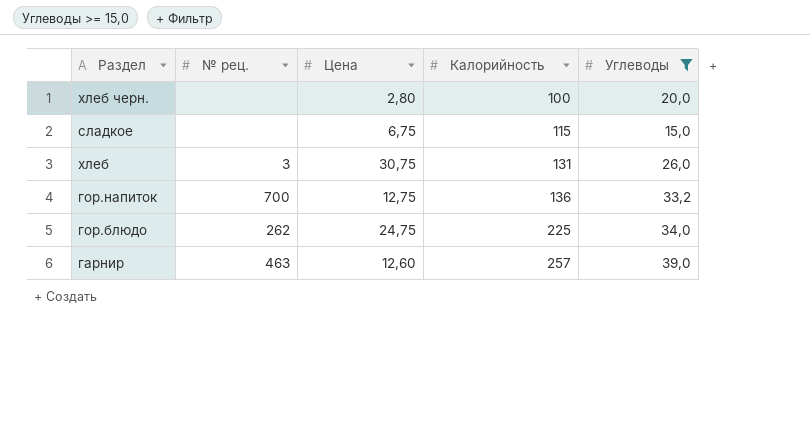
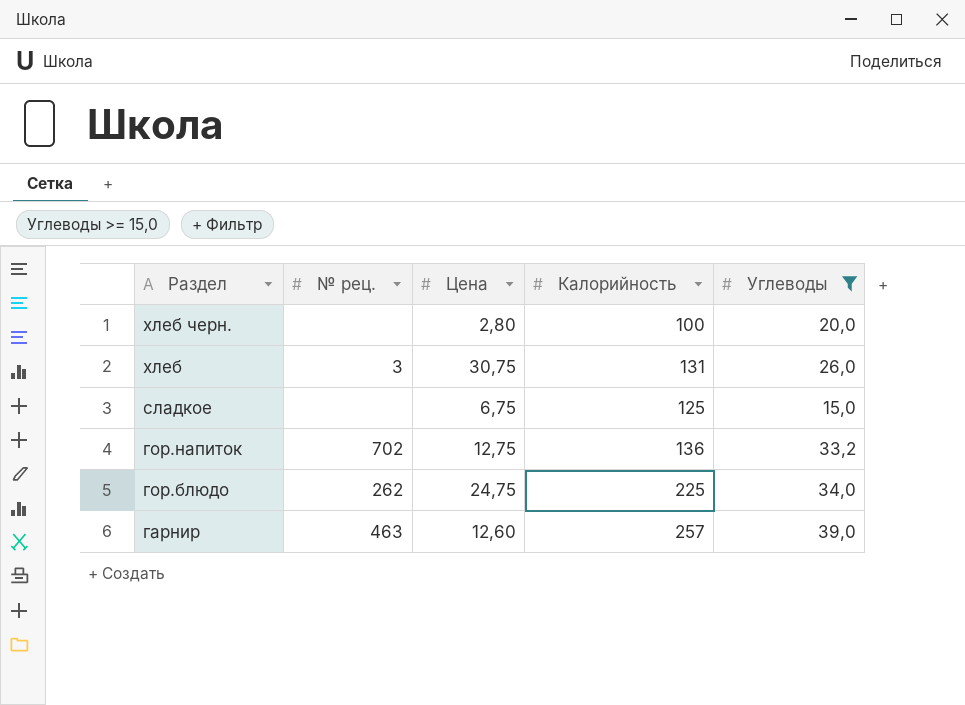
row order: Калорийность ascending -> Раздел descending
сладкое | Калорийность: 115 -> 125
гор.напиток | № рец.: 700 -> 702

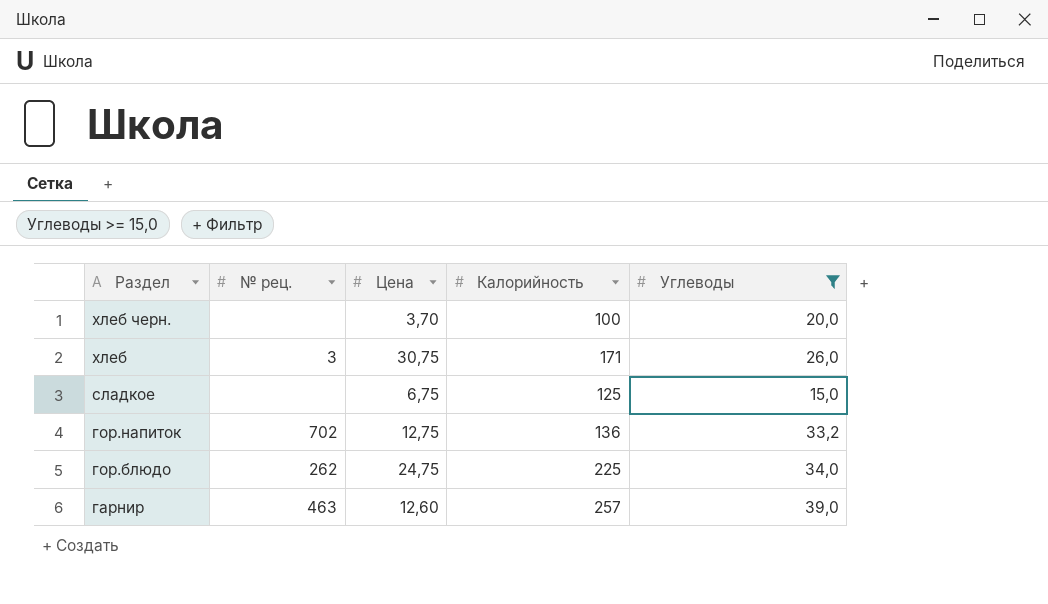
хлеб черн. | Цена: 2,80 -> 3,70
хлеб | Калорийность: 131 -> 171

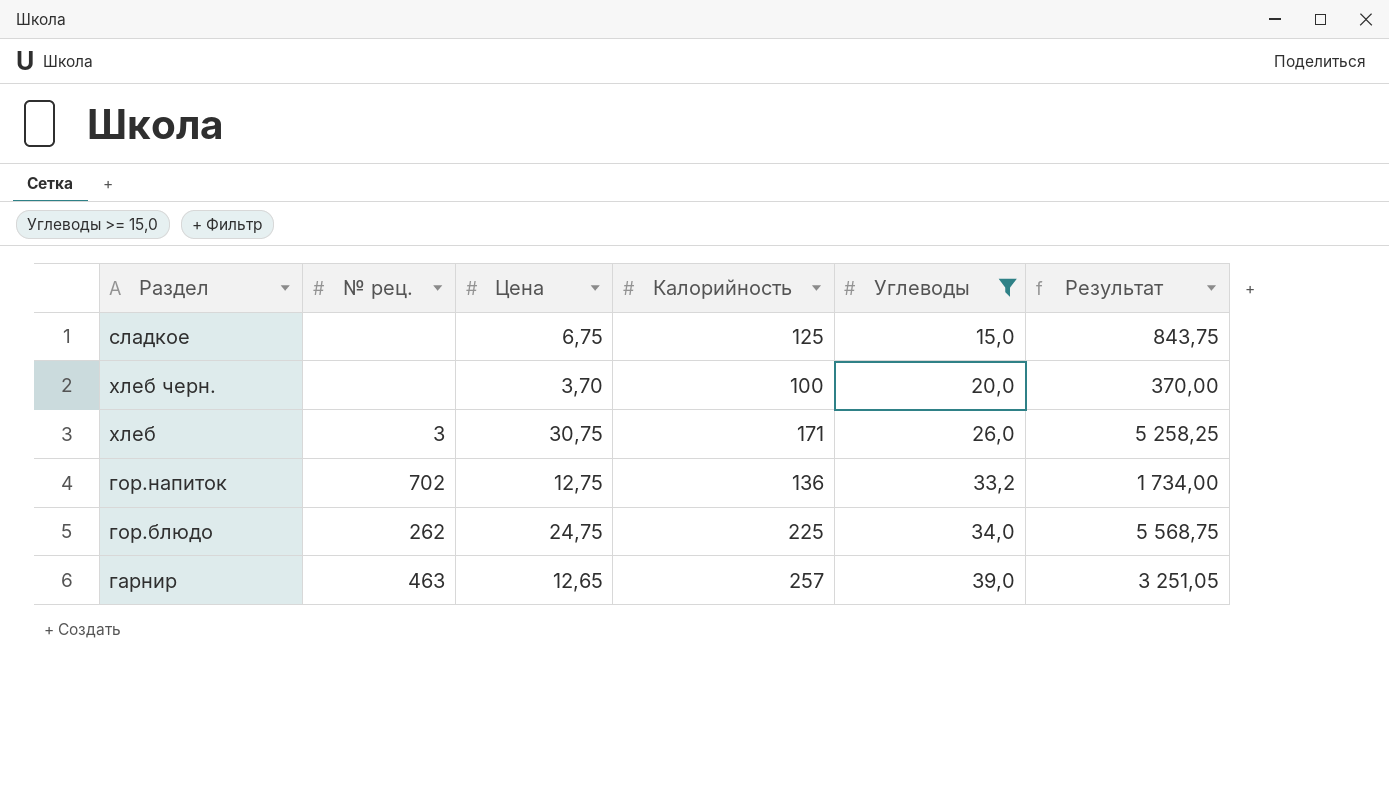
row order: Раздел descending -> Углеводы ascending
column Результат | formula: none -> [Цена] * [Калорийность]
гарнир | Цена: 12,60 -> 12,65

